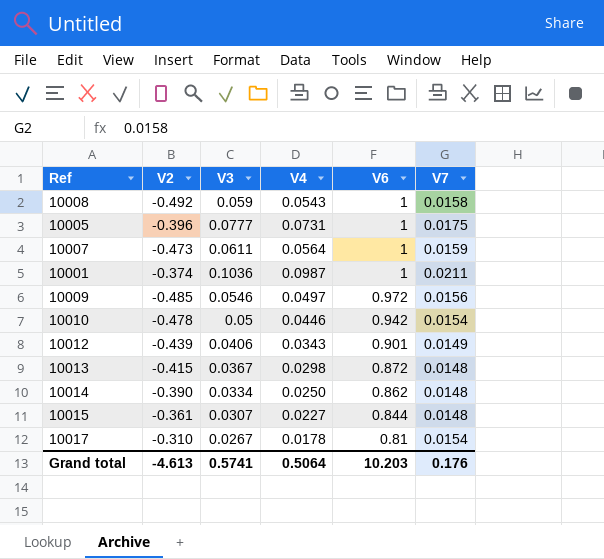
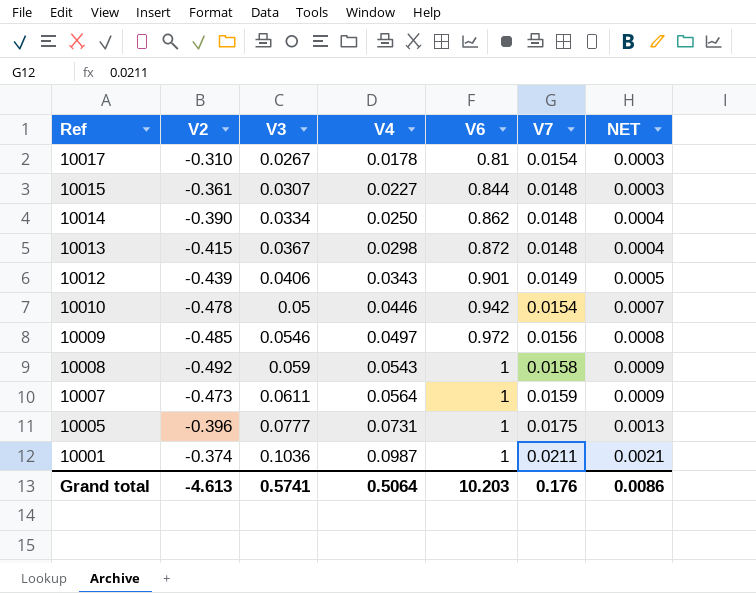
row order: V6 descending -> Ref descending
column NET | formula: none -> [V4] * [V7]

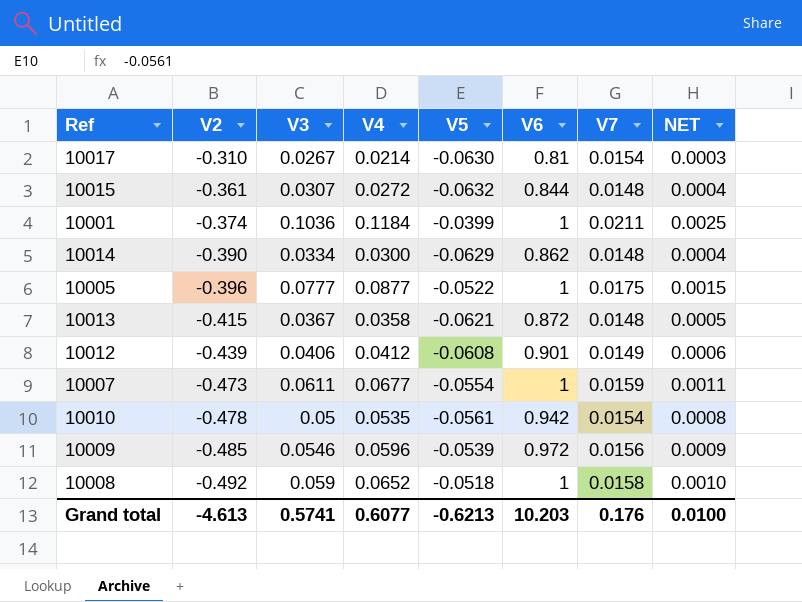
row order: Ref descending -> V2 descending
column V5 | position: none -> 5
10017 | V4: 0.0178 -> 0.0214
10015 | V4: 0.0227 -> 0.0272
10015 | NET: 0.0003 -> 0.0004
10001 | V4: 0.0987 -> 0.1184
10001 | NET: 0.0021 -> 0.0025
10014 | V4: 0.0250 -> 0.0300
10005 | V4: 0.0731 -> 0.0877
10005 | NET: 0.0013 -> 0.0015
10013 | V4: 0.0298 -> 0.0358
10013 | NET: 0.0004 -> 0.0005
10012 | V4: 0.0343 -> 0.0412
10012 | NET: 0.0005 -> 0.0006
10007 | V4: 0.0564 -> 0.0677
10007 | NET: 0.0009 -> 0.0011
10010 | V4: 0.0446 -> 0.0535
10010 | NET: 0.0007 -> 0.0008
10009 | V4: 0.0497 -> 0.0596
10009 | NET: 0.0008 -> 0.0009
10008 | V4: 0.0543 -> 0.0652
10008 | NET: 0.0009 -> 0.0010
Grand total | V4: 0.5064 -> 0.6077
Grand total | NET: 0.0086 -> 0.0100

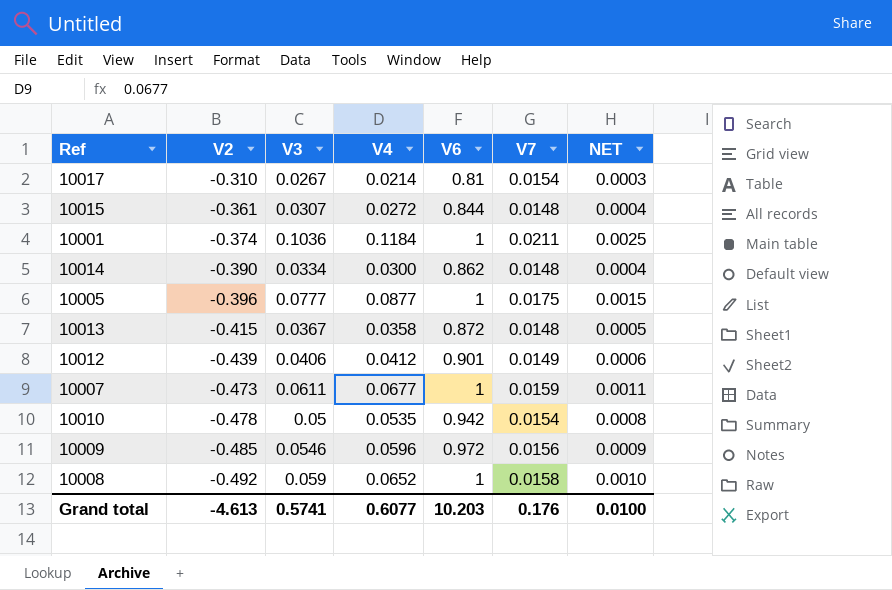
column V5 | position: 5 -> none

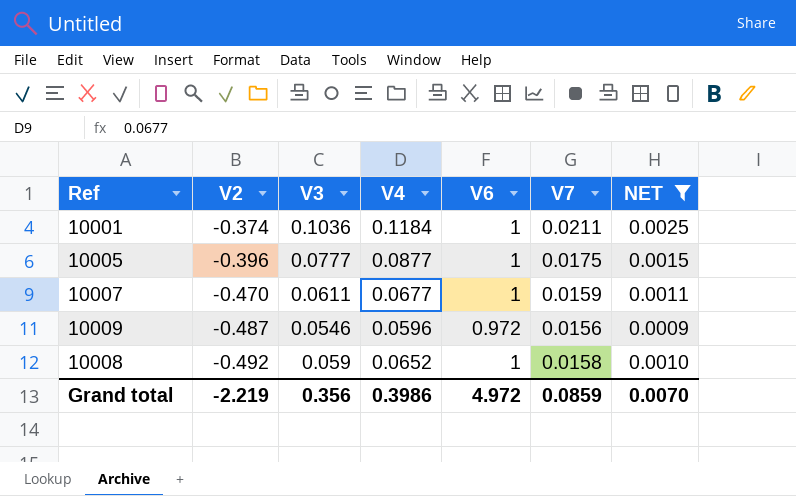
filter: none -> NET >= 0.0009
10007 | V2: -0.473 -> -0.470
10009 | V2: -0.485 -> -0.487
Grand total | V2: -4.613 -> -2.219
Grand total | V3: 0.5741 -> 0.356
Grand total | V4: 0.6077 -> 0.3986
Grand total | V6: 10.203 -> 4.972
Grand total | V7: 0.176 -> 0.0859
Grand total | NET: 0.0100 -> 0.0070

